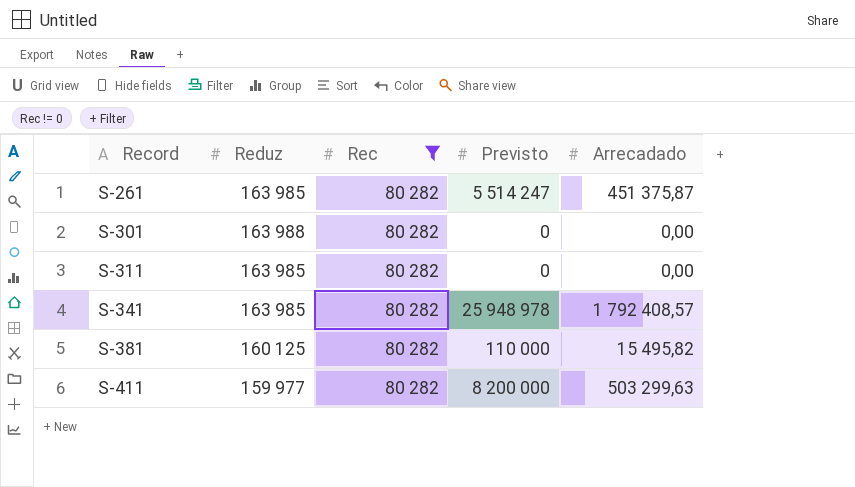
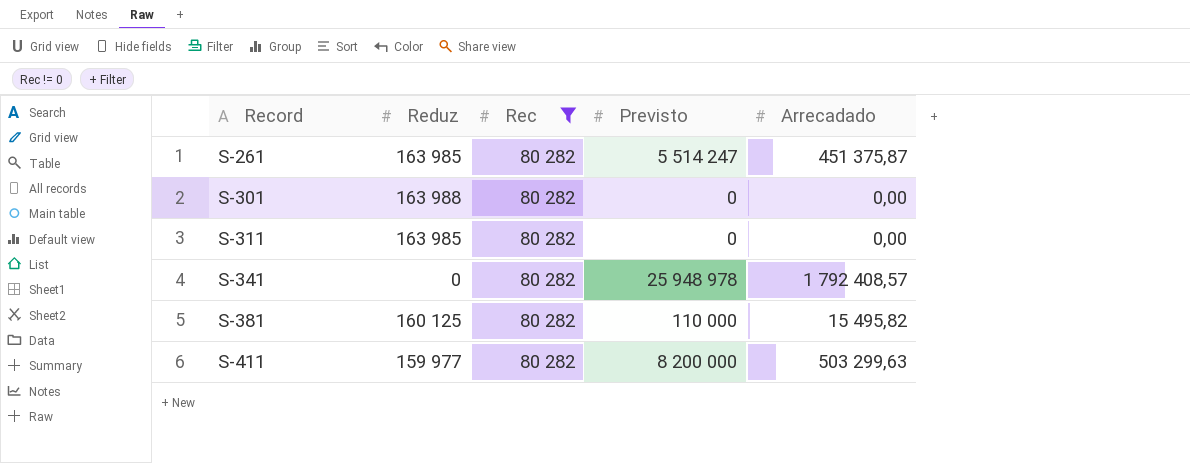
S-341 | Reduz: 163 985 -> 0

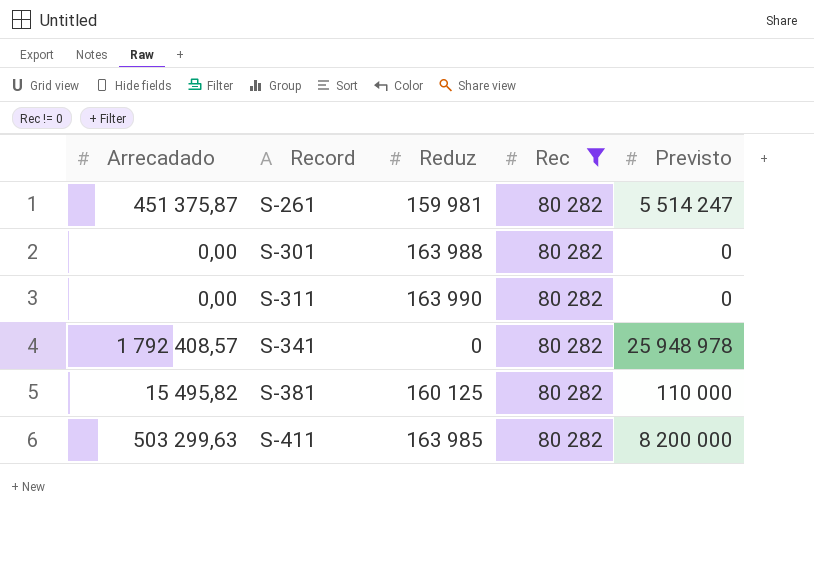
column Arrecadado | position: 5 -> 1
S-261 | Reduz: 163 985 -> 159 981
S-311 | Reduz: 163 985 -> 163 990
S-411 | Reduz: 159 977 -> 163 985

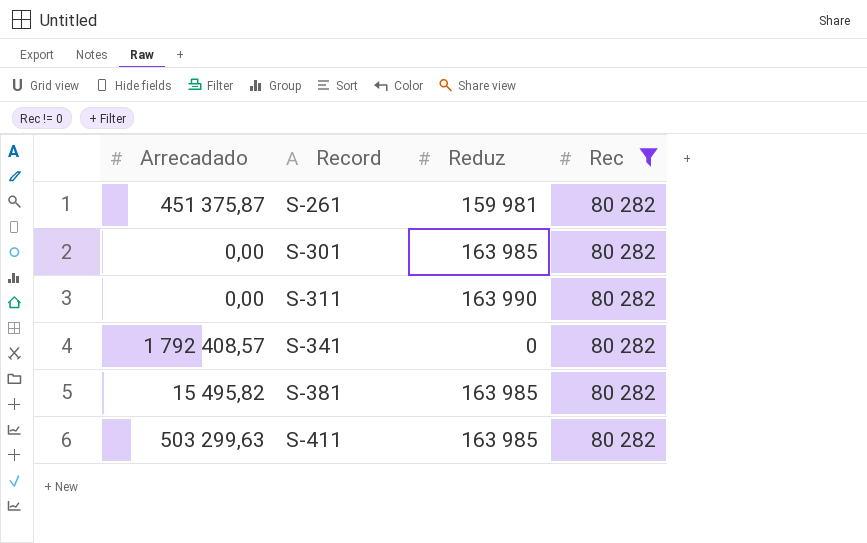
column Previsto | position: 5 -> none
S-301 | Reduz: 163 988 -> 163 985
S-381 | Reduz: 160 125 -> 163 985

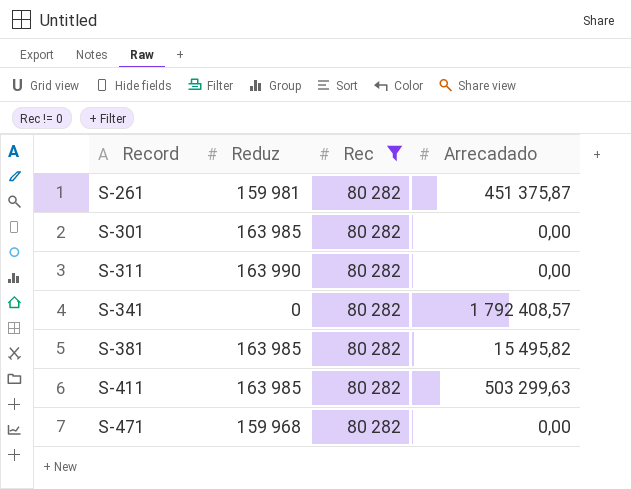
column Arrecadado | position: 1 -> 4
row S-471: none -> 159 968 | 80 282 | 0,00

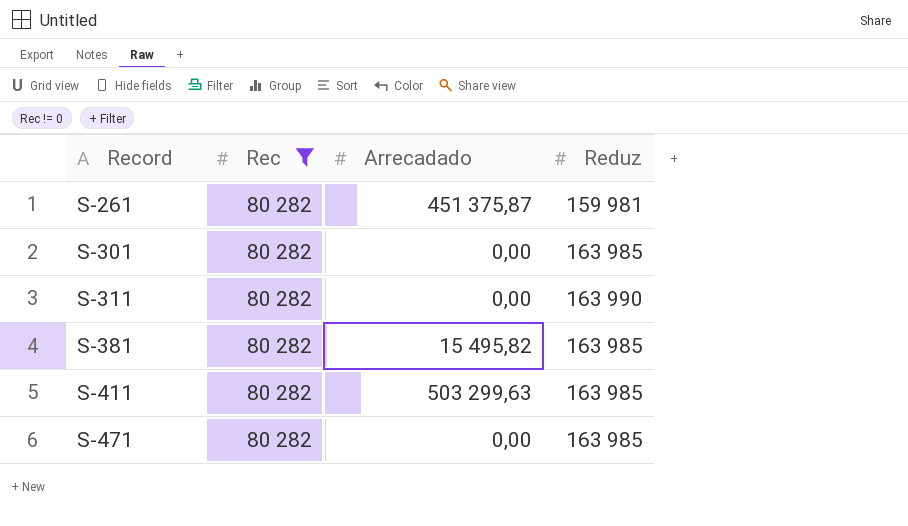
column Reduz | position: 2 -> 4
row S-341: 0 | 80 282 | 1 792 408,57 -> none
S-471 | Reduz: 159 968 -> 163 985

